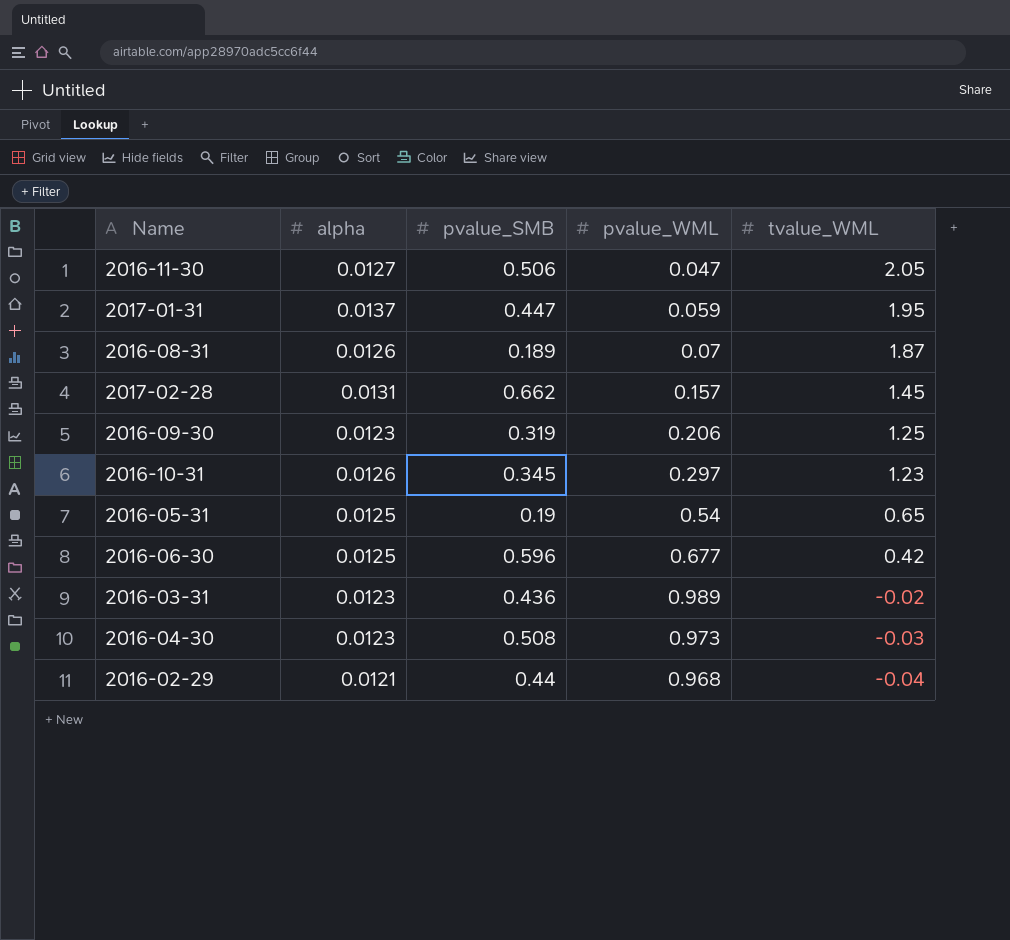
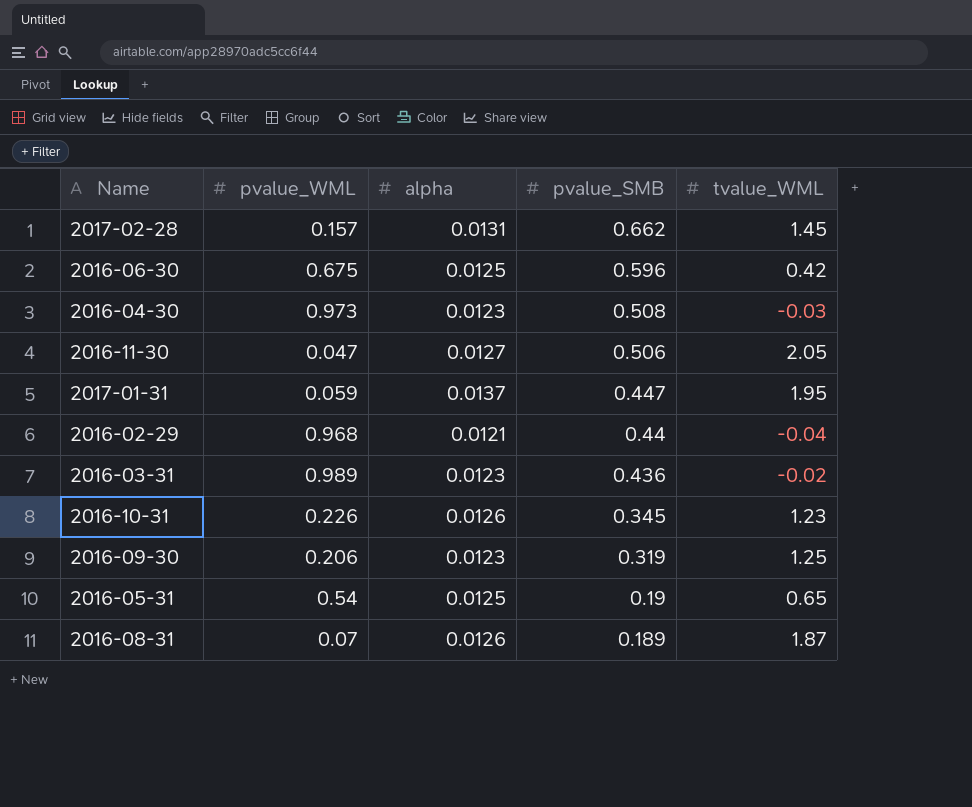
row order: tvalue_WML descending -> pvalue_SMB descending
column pvalue_WML | position: 4 -> 2
2016-06-30 | pvalue_WML: 0.677 -> 0.675
2016-10-31 | pvalue_WML: 0.297 -> 0.226

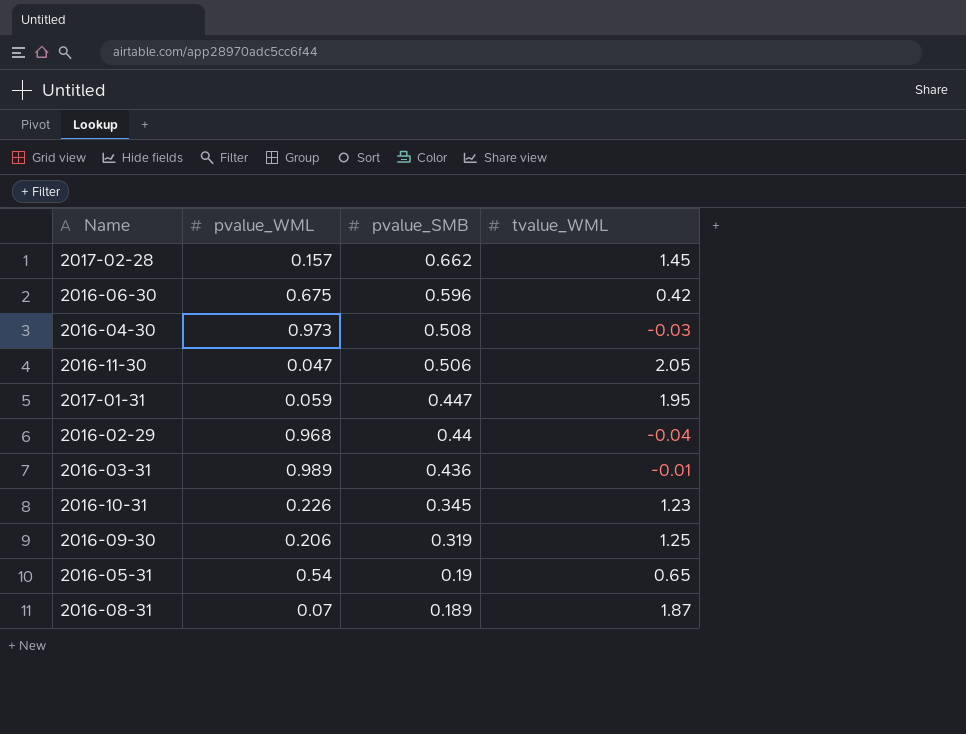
column alpha | position: 3 -> none
2016-03-31 | tvalue_WML: -0.02 -> -0.01

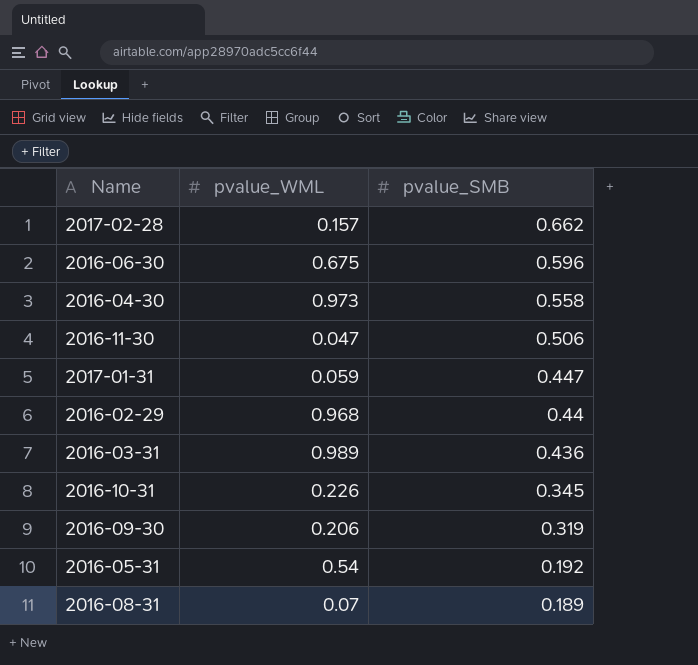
column tvalue_WML | position: 4 -> none
2016-04-30 | pvalue_SMB: 0.508 -> 0.558
2016-05-31 | pvalue_SMB: 0.19 -> 0.192

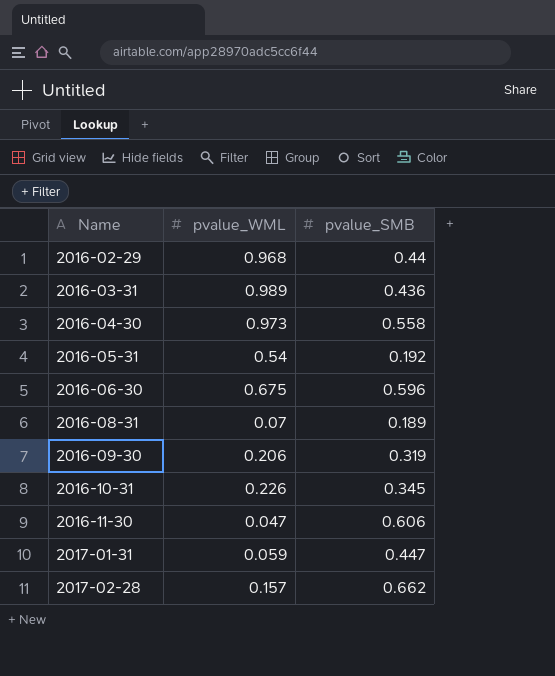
row order: pvalue_SMB descending -> Name ascending
2016-11-30 | pvalue_SMB: 0.506 -> 0.606

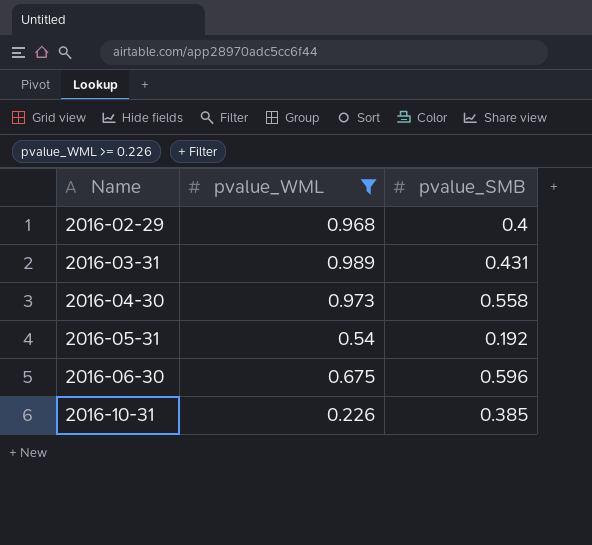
filter: none -> pvalue_WML >= 0.226
2016-02-29 | pvalue_SMB: 0.44 -> 0.4
2016-03-31 | pvalue_SMB: 0.436 -> 0.431
2016-10-31 | pvalue_SMB: 0.345 -> 0.385

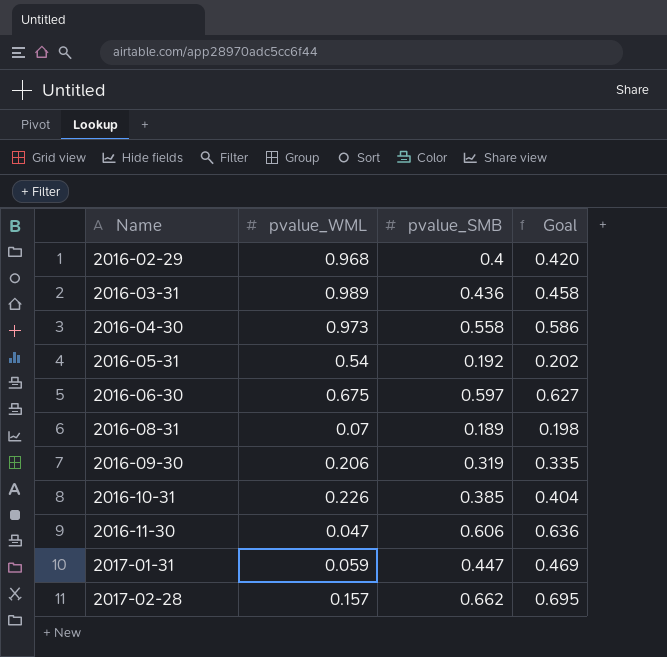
filter: pvalue_WML >= 0.226 -> none
column Goal | formula: none -> [pvalue_SMB] * 1.05
2016-03-31 | pvalue_SMB: 0.431 -> 0.436
2016-06-30 | pvalue_SMB: 0.596 -> 0.597

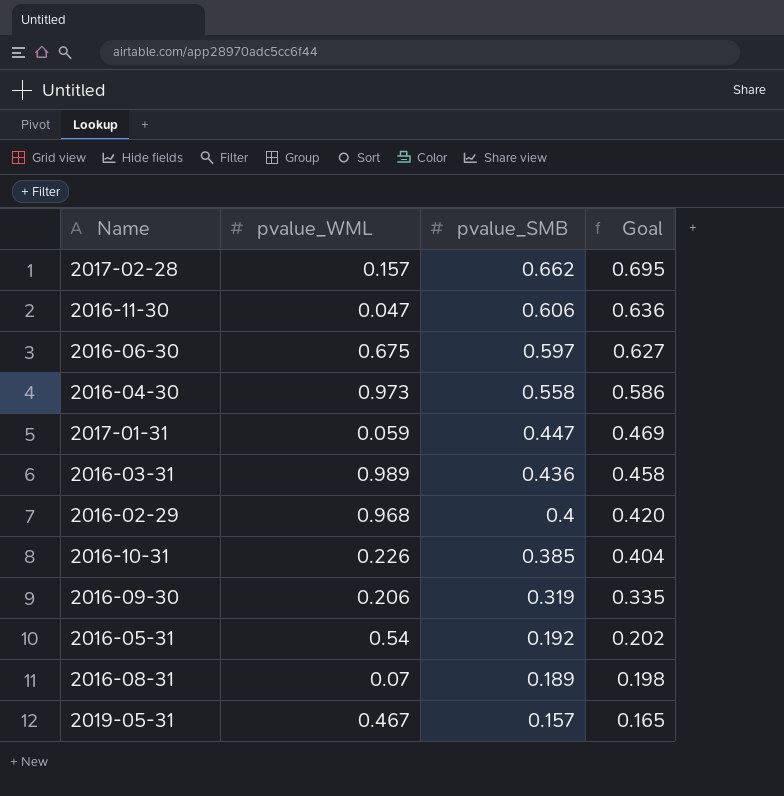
row order: Name ascending -> pvalue_SMB descending
row 2019-05-31: none -> 0.467 | 0.157 | 0.165

